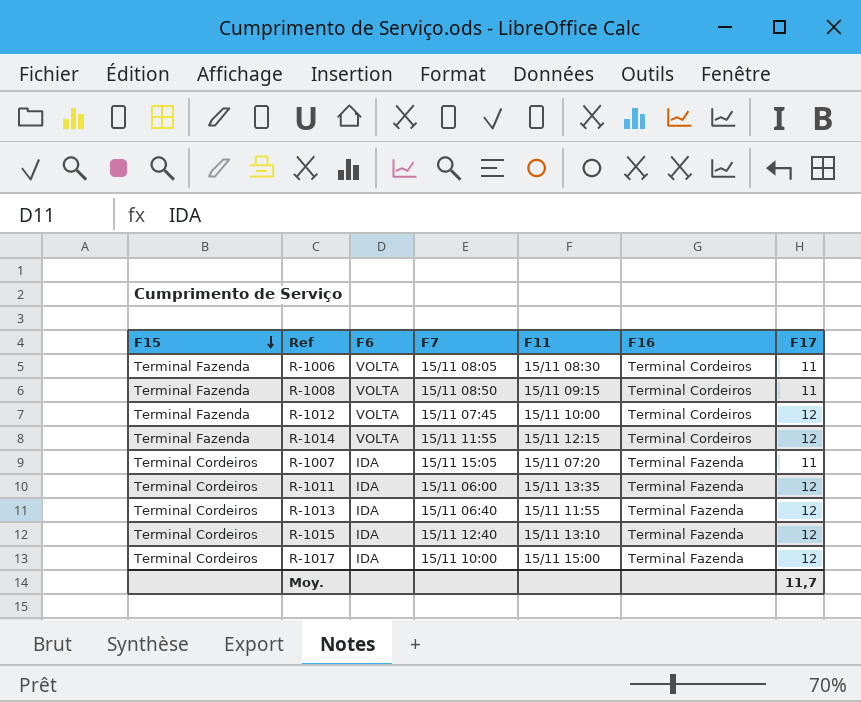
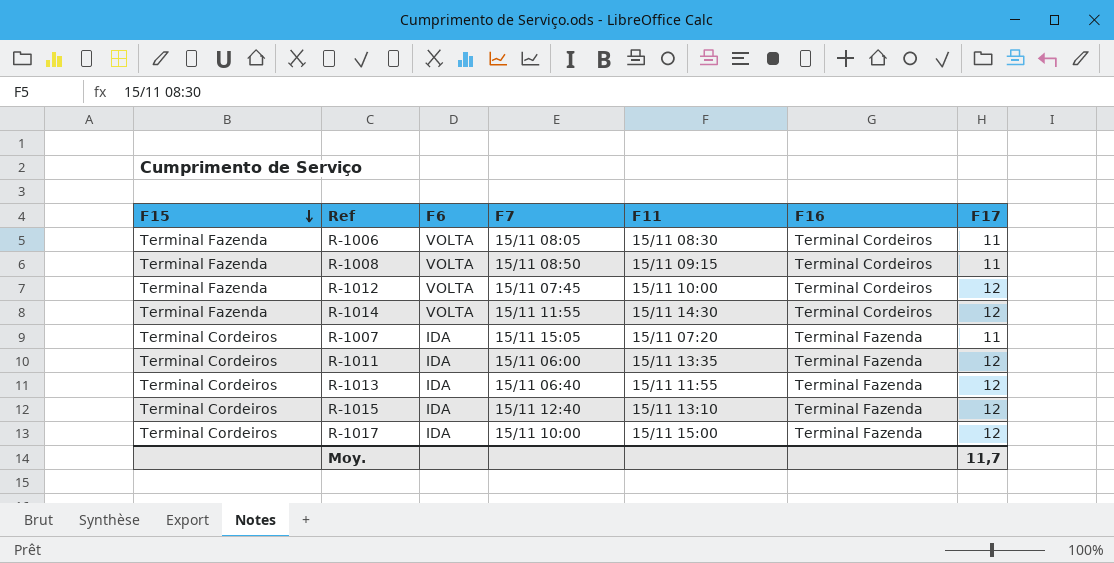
R-1014 | F11: 15/11 12:15 -> 15/11 14:30

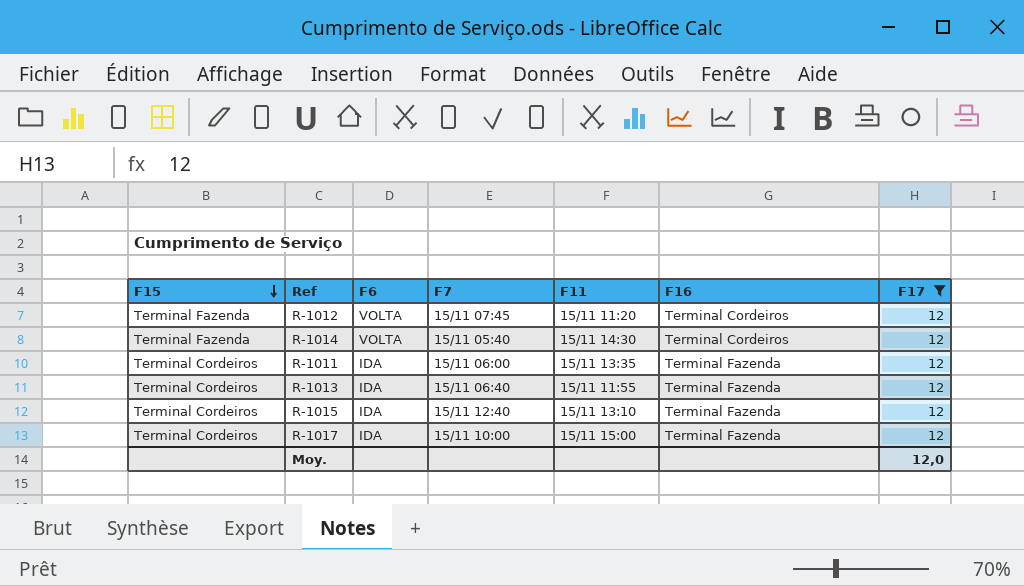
filter: none -> F17 = 12
R-1012 | F11: 15/11 10:00 -> 15/11 11:20
R-1014 | F7: 15/11 11:55 -> 15/11 05:40
Moy. | F17: 11,7 -> 12,0

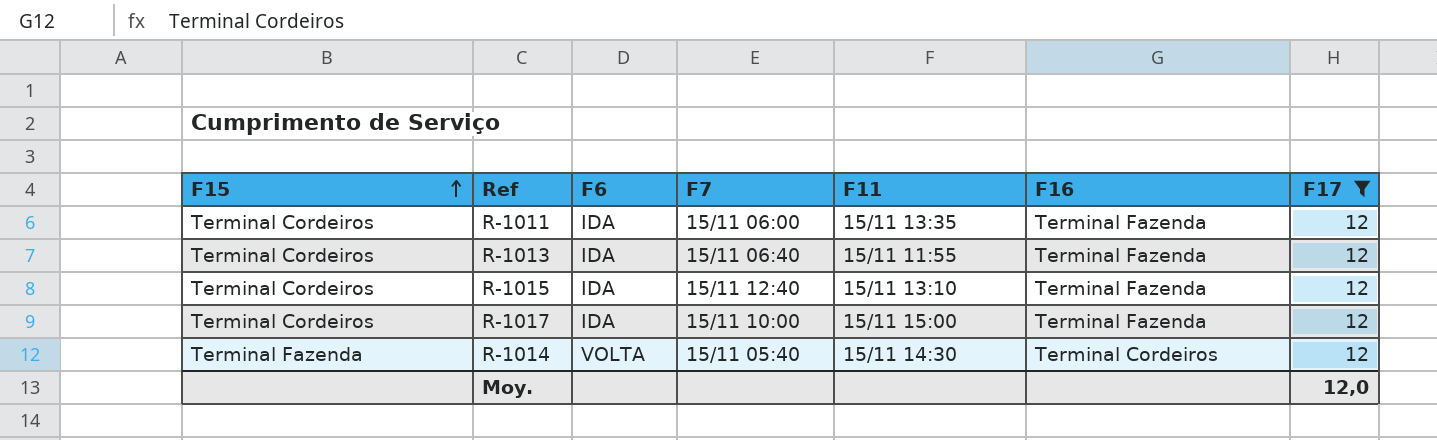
row order: F15 descending -> F15 ascending
row R-1012: Terminal Fazenda | VOLTA | 15/11 07:45 | 15/11 11:20 | Terminal Cordeiros | 12 -> none

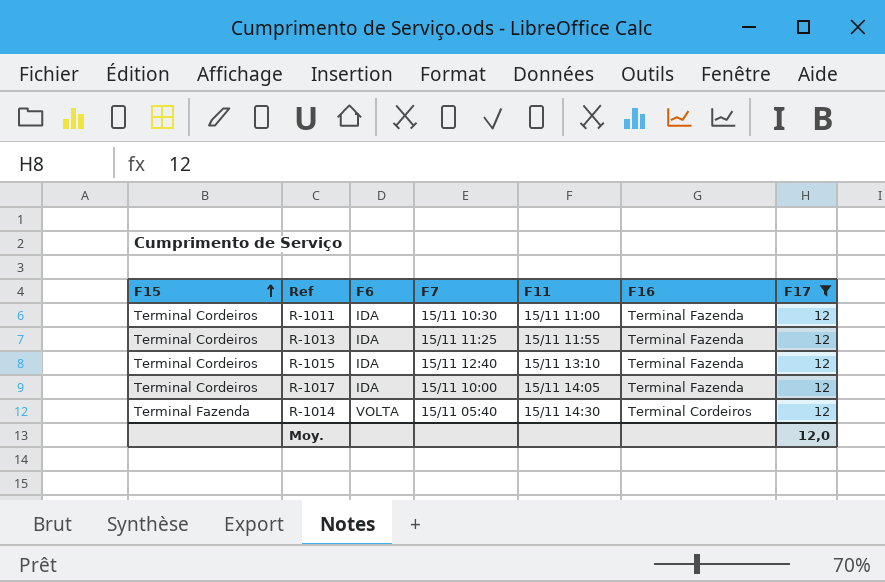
R-1011 | F7: 15/11 06:00 -> 15/11 10:30
R-1011 | F11: 15/11 13:35 -> 15/11 11:00
R-1013 | F7: 15/11 06:40 -> 15/11 11:25
R-1017 | F11: 15/11 15:00 -> 15/11 14:05

